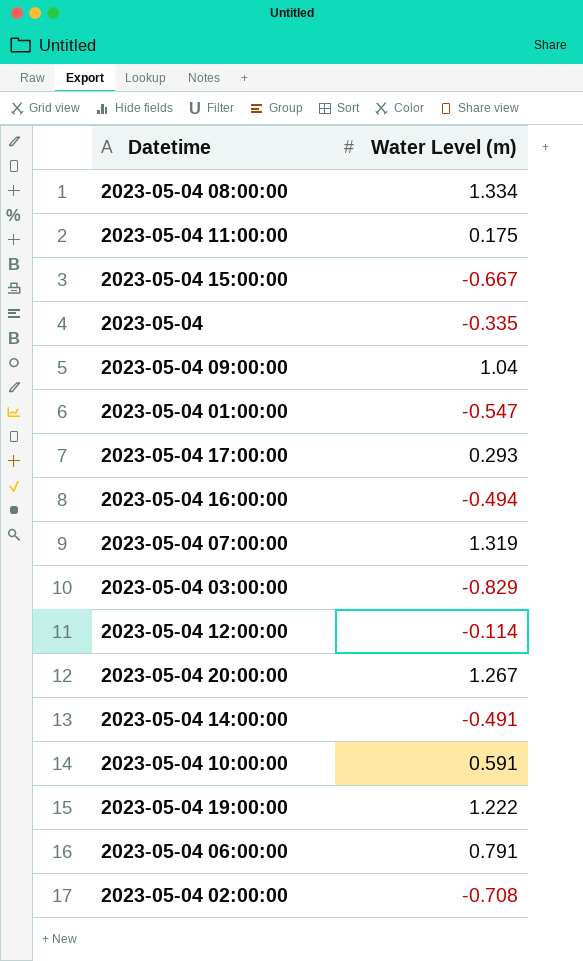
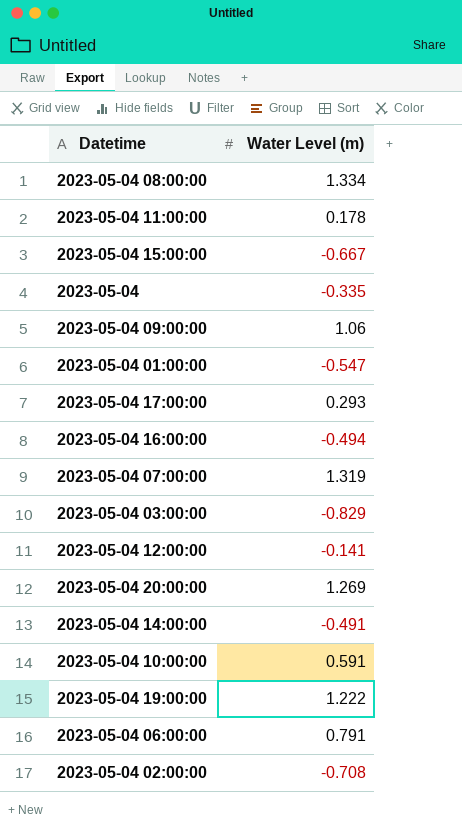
2023-05-04 11:00:00 | Water Level (m): 0.175 -> 0.178
2023-05-04 09:00:00 | Water Level (m): 1.04 -> 1.06
2023-05-04 12:00:00 | Water Level (m): -0.114 -> -0.141
2023-05-04 20:00:00 | Water Level (m): 1.267 -> 1.269

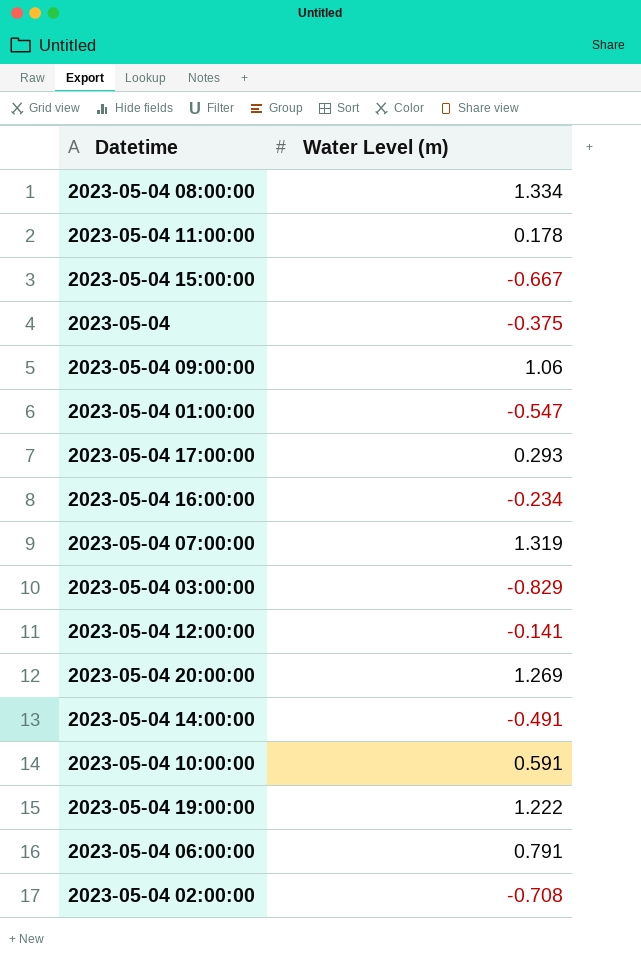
2023-05-04 | Water Level (m): -0.335 -> -0.375
2023-05-04 16:00:00 | Water Level (m): -0.494 -> -0.234

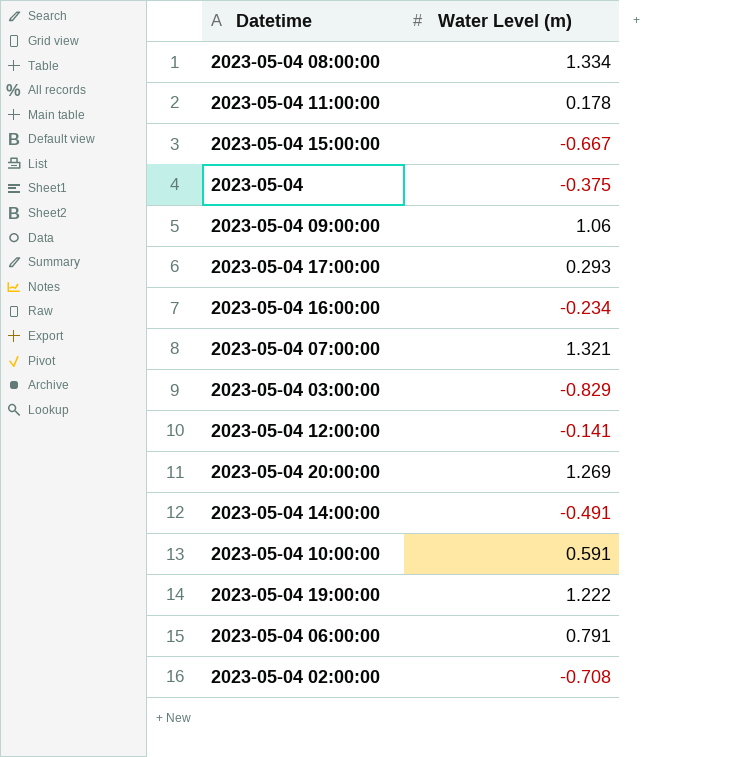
row 2023-05-04 01:00:00: -0.547 -> none
2023-05-04 07:00:00 | Water Level (m): 1.319 -> 1.321

